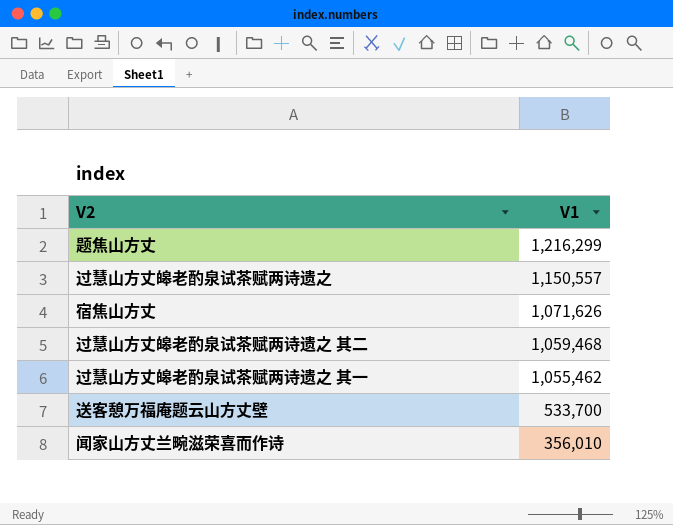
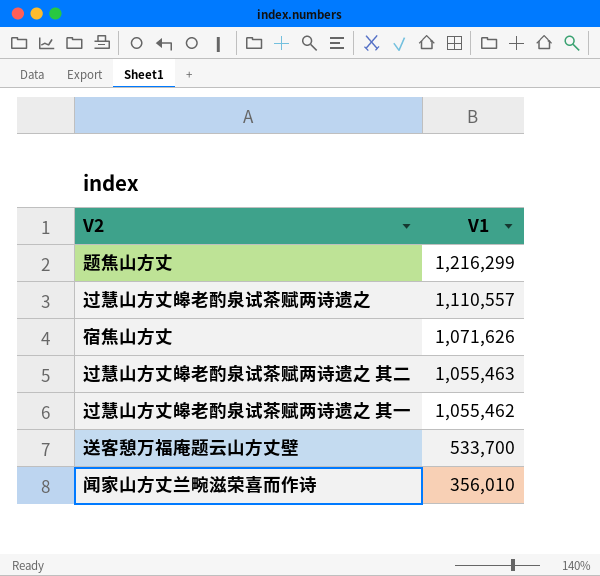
过慧山方丈皞老酌泉试茶赋两诗遗之 | V1: 1,150,557 -> 1,110,557
过慧山方丈皞老酌泉试茶赋两诗遗之 其二 | V1: 1,059,468 -> 1,055,463

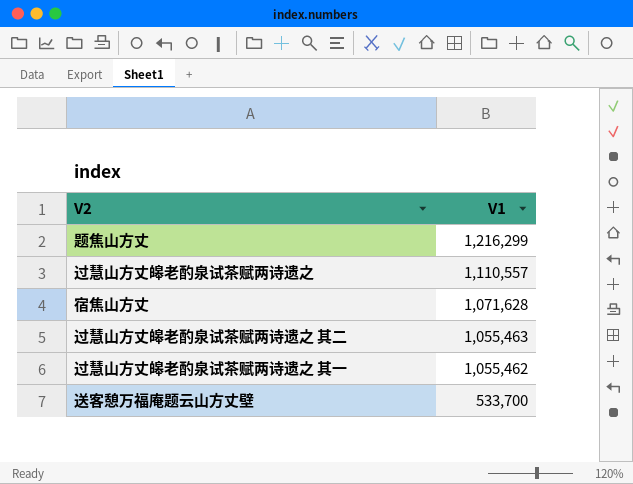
row 闻家山方丈兰畹滋荣喜而作诗: 356,010 -> none
宿焦山方丈 | V1: 1,071,626 -> 1,071,628

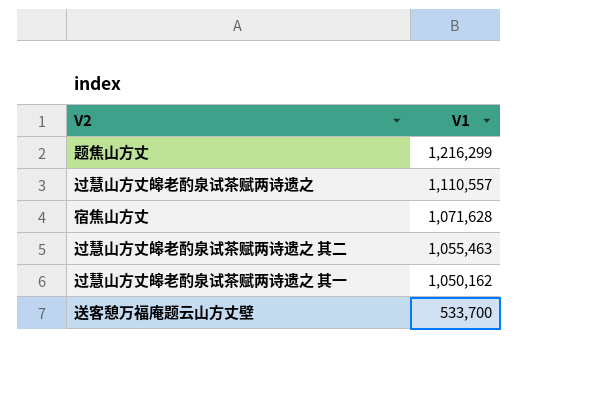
过慧山方丈皞老酌泉试茶赋两诗遗之 其一 | V1: 1,055,462 -> 1,050,162

